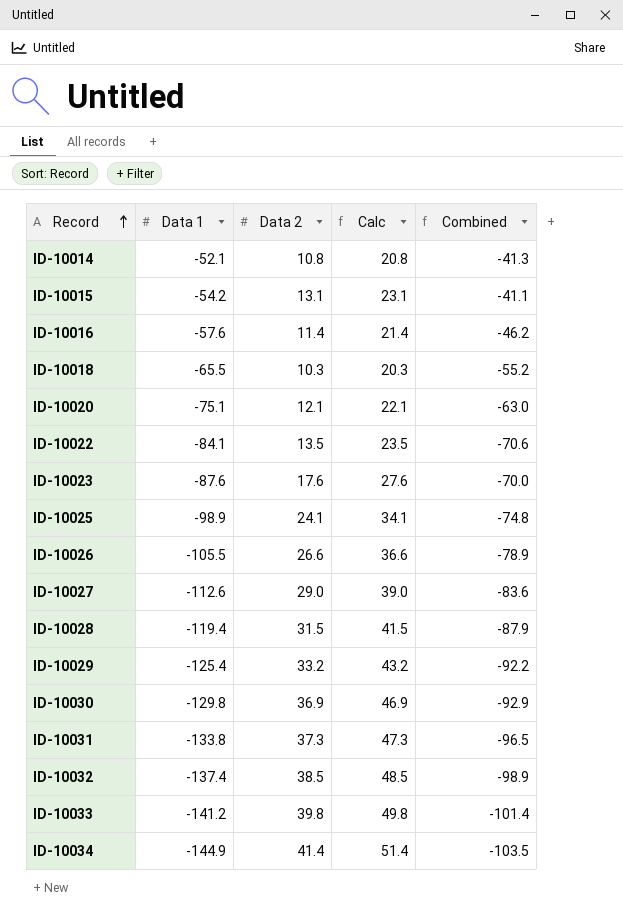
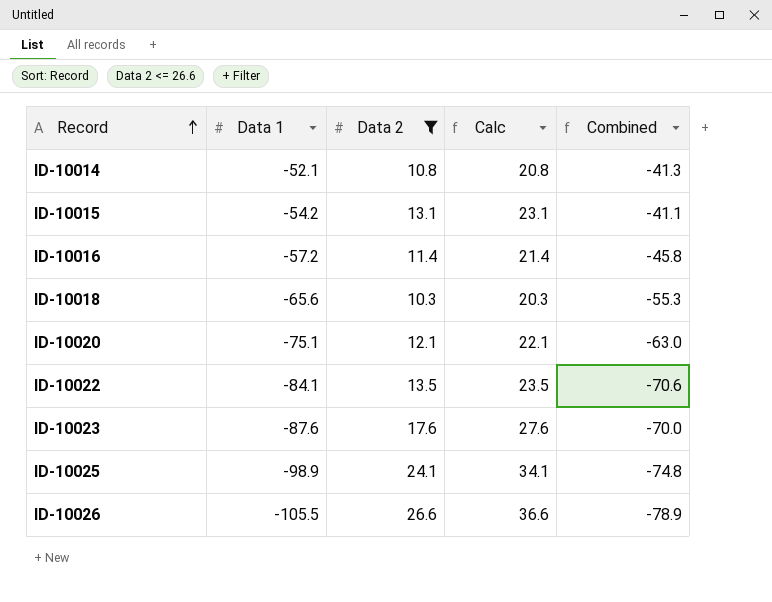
filter: none -> Data 2 <= 26.6
ID-10016 | Data 1: -57.6 -> -57.2
ID-10016 | Combined: -46.2 -> -45.8
ID-10018 | Data 1: -65.5 -> -65.6
ID-10018 | Combined: -55.2 -> -55.3

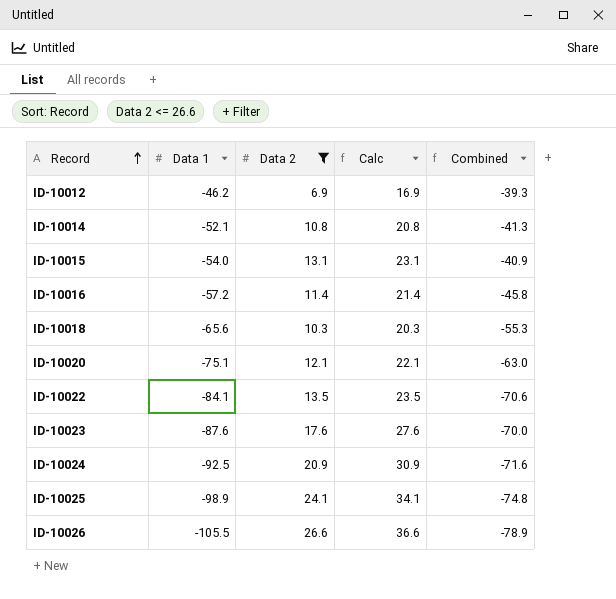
row ID-10012: none -> -46.2 | 6.9 | 16.9 | -39.3
ID-10015 | Data 1: -54.2 -> -54.0
ID-10015 | Combined: -41.1 -> -40.9
row ID-10024: none -> -92.5 | 20.9 | 30.9 | -71.6

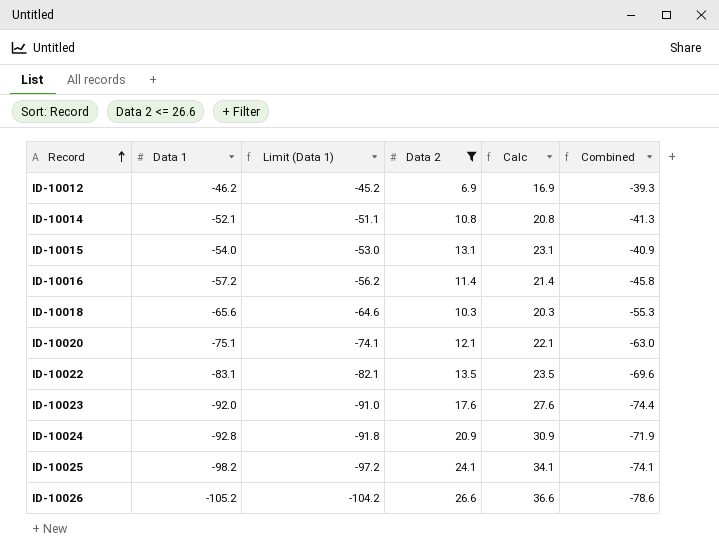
column Limit (Data 1) | formula: none -> [Data 1] + 1
ID-10022 | Data 1: -84.1 -> -83.1
ID-10022 | Combined: -70.6 -> -69.6
ID-10023 | Data 1: -87.6 -> -92.0
ID-10023 | Combined: -70.0 -> -74.4
ID-10024 | Data 1: -92.5 -> -92.8
ID-10024 | Combined: -71.6 -> -71.9
ID-10025 | Data 1: -98.9 -> -98.2
ID-10025 | Combined: -74.8 -> -74.1
ID-10026 | Data 1: -105.5 -> -105.2
ID-10026 | Combined: -78.9 -> -78.6

